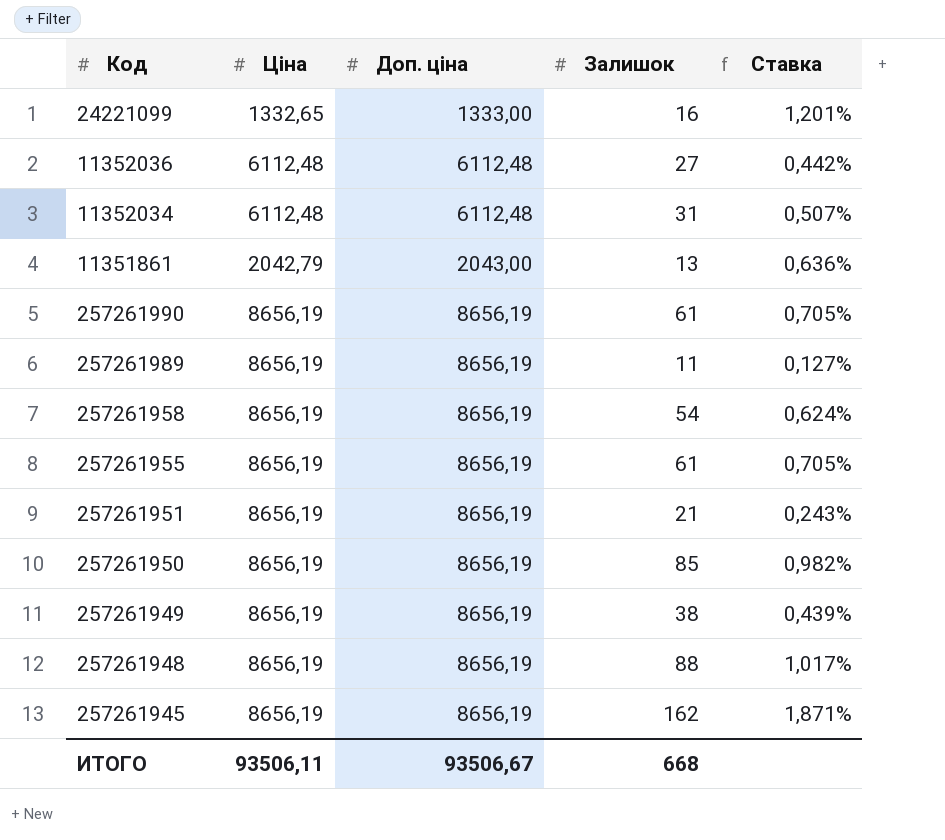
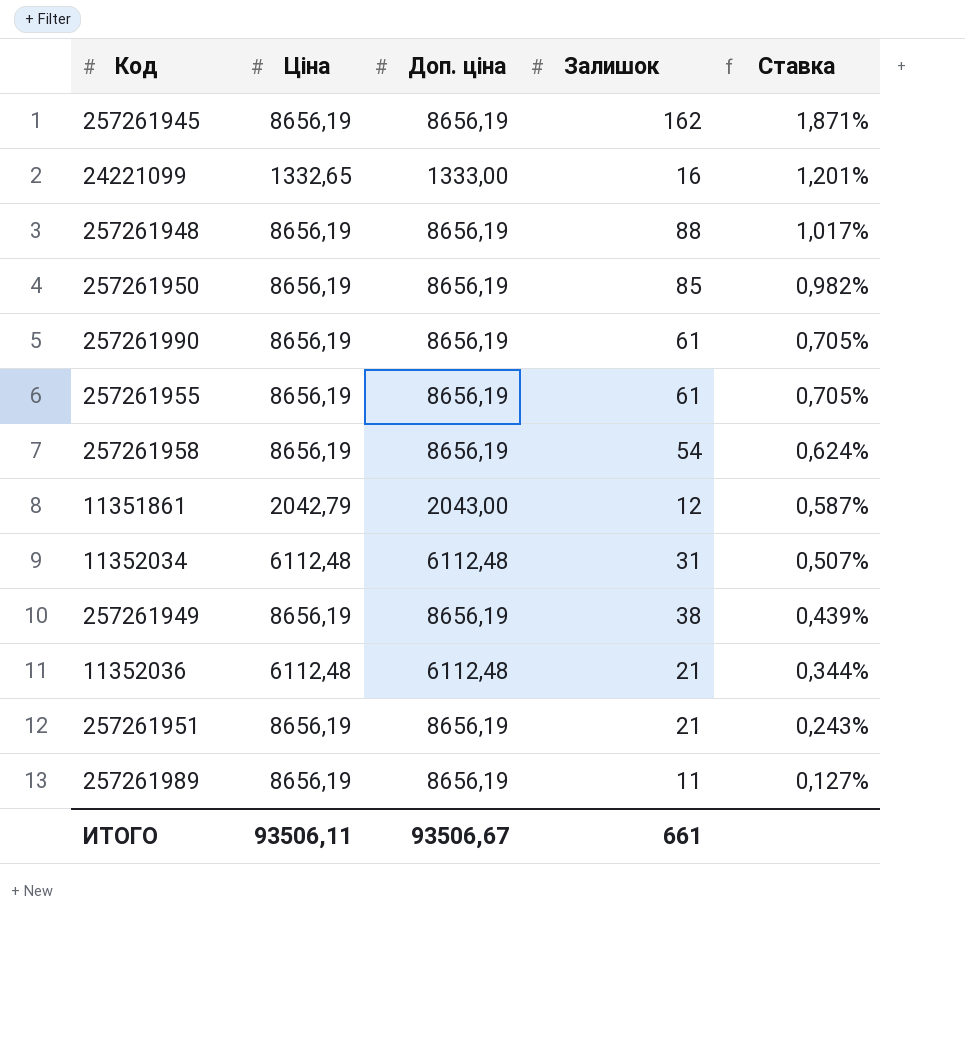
row order: none -> Ставка descending
11351861 | Залишок: 13 -> 12
11351861 | Ставка: 0,636% -> 0,587%
11352036 | Залишок: 27 -> 21
11352036 | Ставка: 0,442% -> 0,344%
ИТОГО | Залишок: 668 -> 661

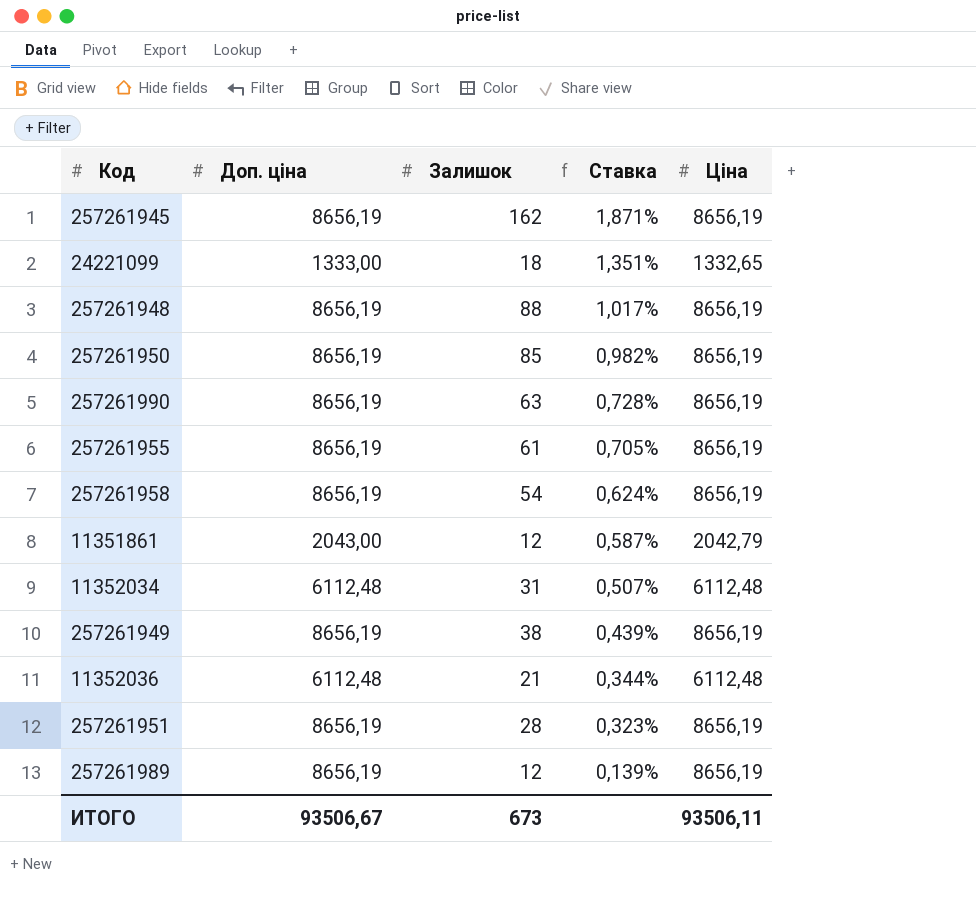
column Ціна | position: 2 -> 5
24221099 | Залишок: 16 -> 18
24221099 | Ставка: 1,201% -> 1,351%
257261990 | Залишок: 61 -> 63
257261990 | Ставка: 0,705% -> 0,728%
257261951 | Залишок: 21 -> 28
257261951 | Ставка: 0,243% -> 0,323%
257261989 | Залишок: 11 -> 12
257261989 | Ставка: 0,127% -> 0,139%
ИТОГО | Залишок: 661 -> 673

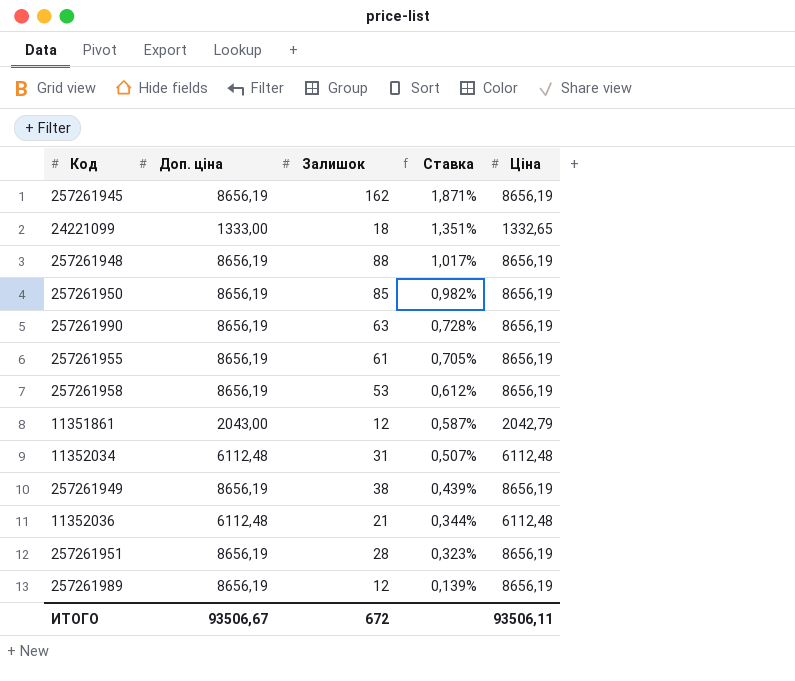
257261958 | Залишок: 54 -> 53
257261958 | Ставка: 0,624% -> 0,612%
ИТОГО | Залишок: 673 -> 672

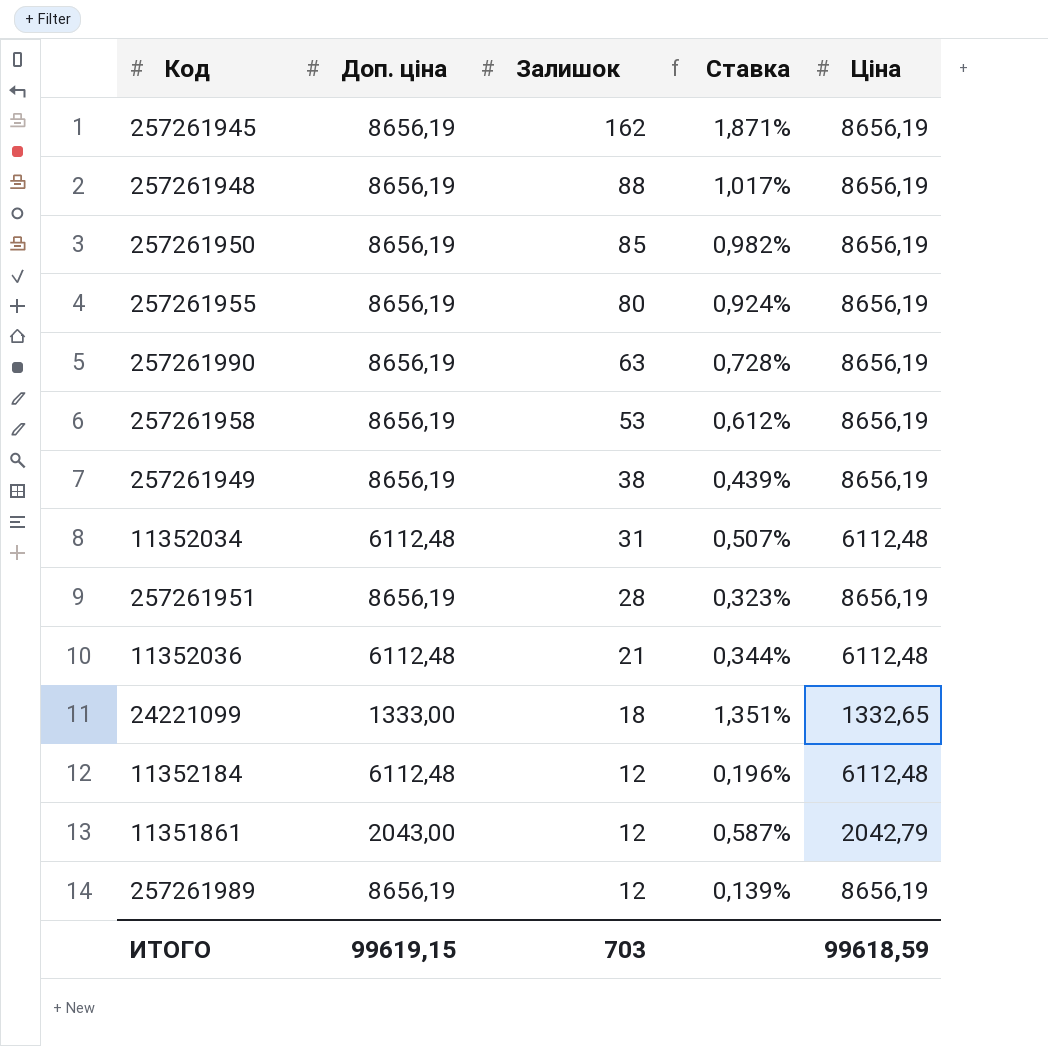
row order: Ставка descending -> Залишок descending
257261955 | Залишок: 61 -> 80
257261955 | Ставка: 0,705% -> 0,924%
row 11352184: none -> 6112,48 | 12 | 0,196% | 6112,48
ИТОГО | Доп. ціна: 93506,67 -> 99619,15
ИТОГО | Залишок: 672 -> 703
ИТОГО | Ціна: 93506,11 -> 99618,59

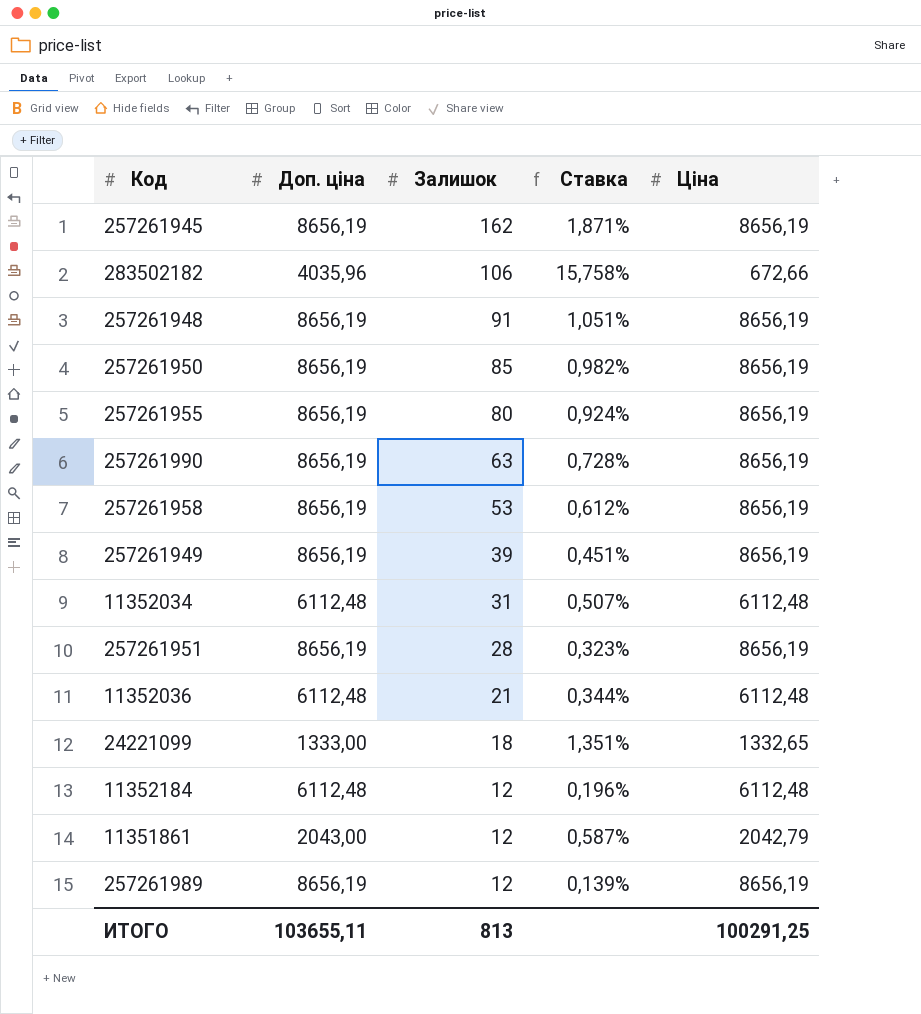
row 283502182: none -> 4035,96 | 106 | 15,758% | 672,66
257261948 | Залишок: 88 -> 91
257261948 | Ставка: 1,017% -> 1,051%
257261949 | Залишок: 38 -> 39
257261949 | Ставка: 0,439% -> 0,451%
ИТОГО | Доп. ціна: 99619,15 -> 103655,11
ИТОГО | Залишок: 703 -> 813
ИТОГО | Ціна: 99618,59 -> 100291,25

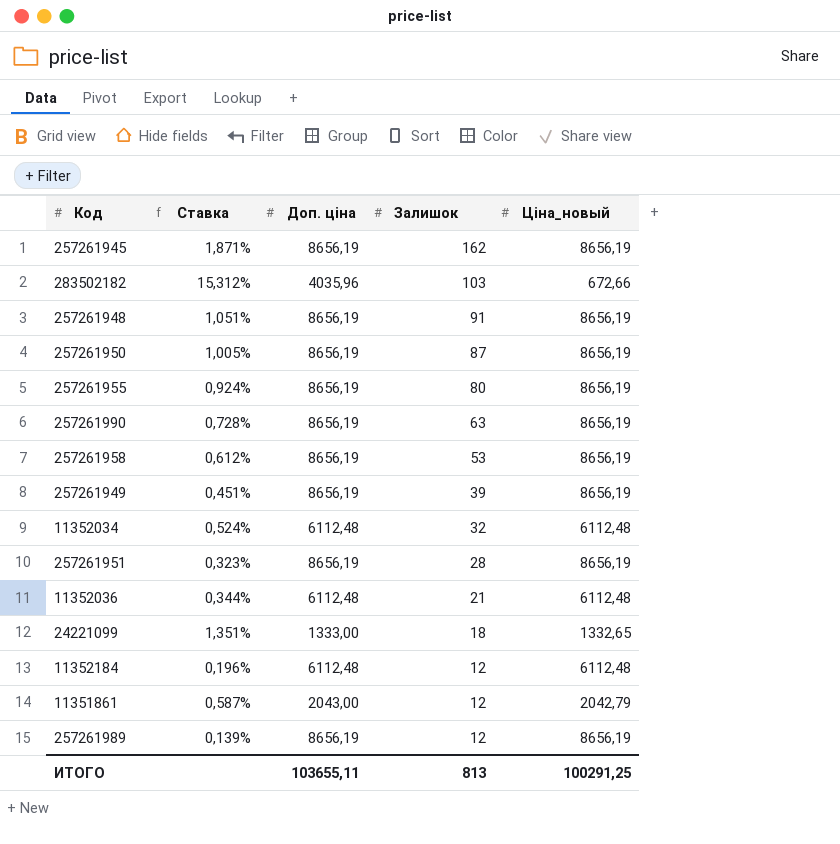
column Ставка | position: 4 -> 2
column name: Ціна -> Ціна_новый
283502182 | Ставка: 15,758% -> 15,312%
283502182 | Залишок: 106 -> 103
257261950 | Ставка: 0,982% -> 1,005%
257261950 | Залишок: 85 -> 87
11352034 | Ставка: 0,507% -> 0,524%
11352034 | Залишок: 31 -> 32

